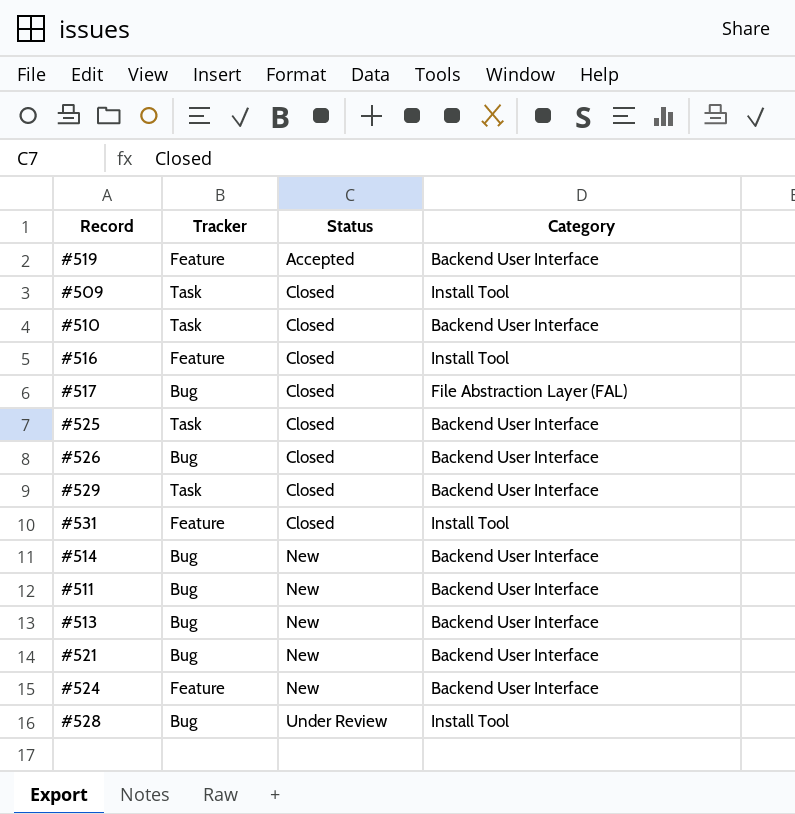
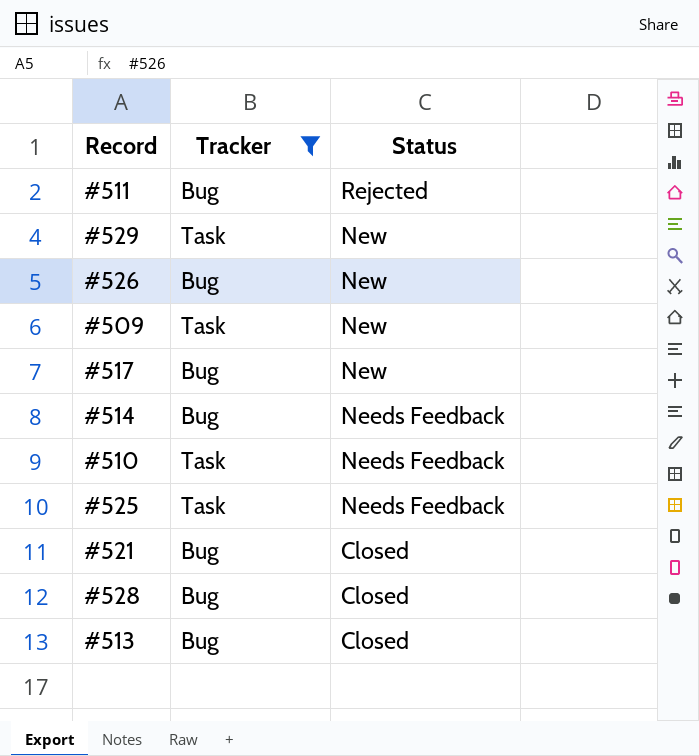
filter: none -> Tracker != Feature
row order: Status ascending -> Status descending
column Category | position: 4 -> none
#511 | Status: New -> Rejected
#529 | Status: Closed -> New
#526 | Status: Closed -> New
#509 | Status: Closed -> New
#517 | Status: Closed -> New
#514 | Status: New -> Needs Feedback
#510 | Status: Closed -> Needs Feedback
#525 | Status: Closed -> Needs Feedback
#521 | Status: New -> Closed
#528 | Status: Under Review -> Closed
#513 | Status: New -> Closed

